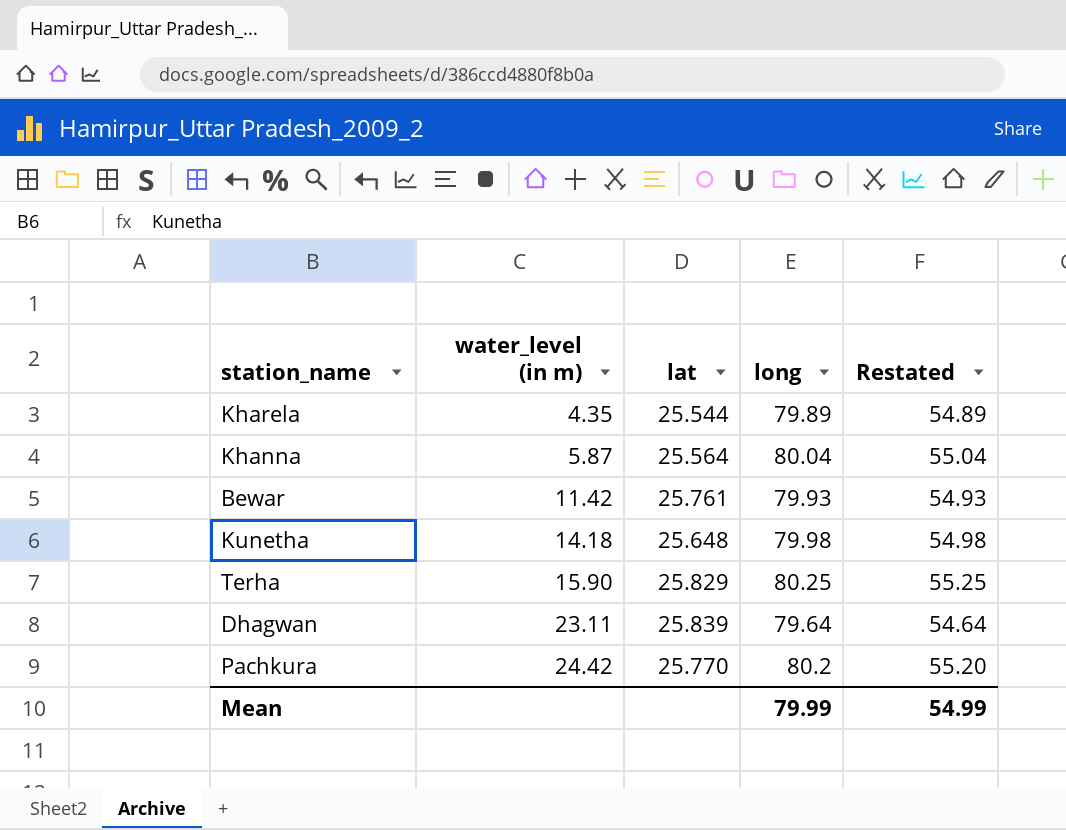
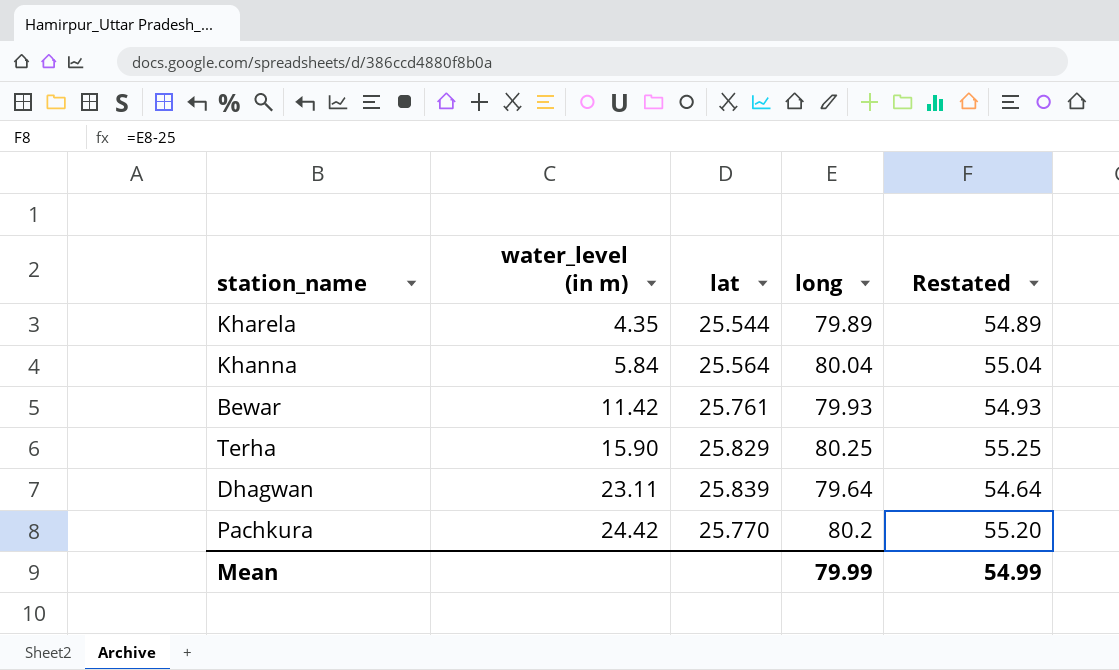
row Kunetha: 14.18 | 25.648 | 79.98 | 54.98 -> none
Khanna | water_level (in m): 5.87 -> 5.84

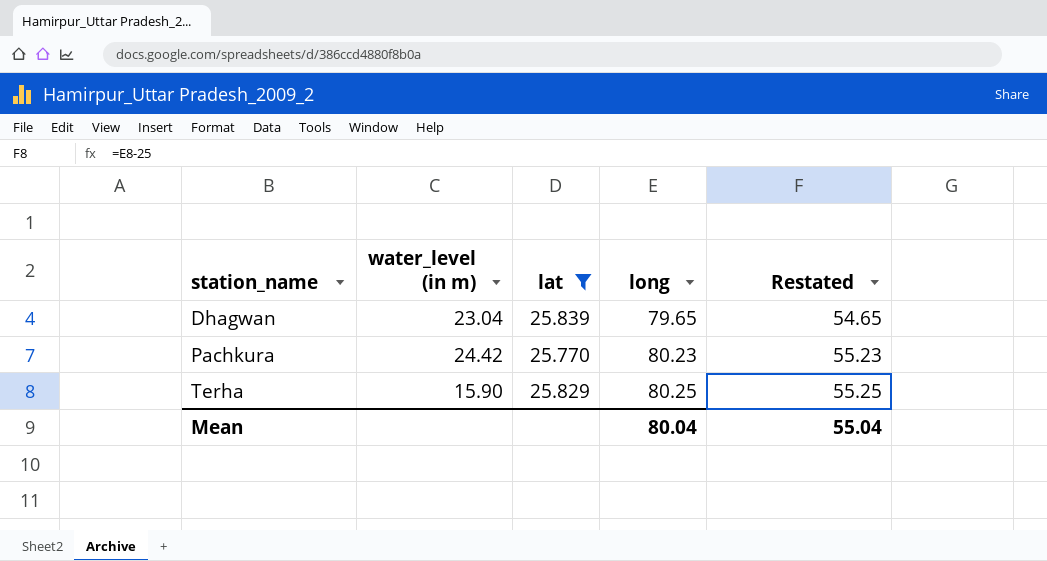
filter: none -> lat >= 25.770
row order: water_level (in m) ascending -> station_name ascending
Dhagwan | water_level (in m): 23.11 -> 23.04
Dhagwan | long: 79.64 -> 79.65
Dhagwan | Restated: 54.64 -> 54.65
Pachkura | long: 80.2 -> 80.23
Pachkura | Restated: 55.20 -> 55.23
Mean | long: 79.99 -> 80.04
Mean | Restated: 54.99 -> 55.04

